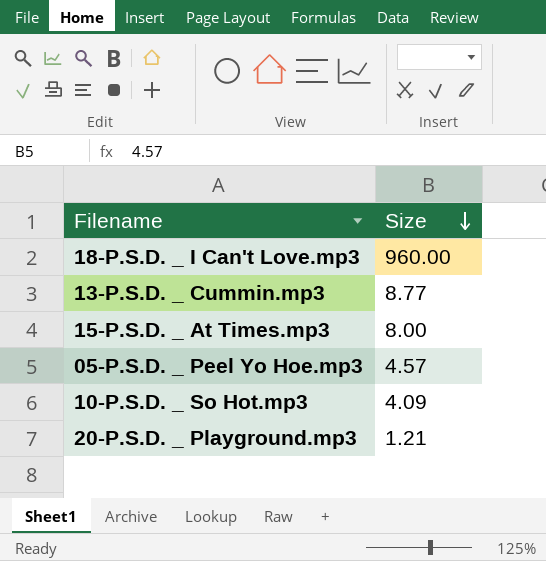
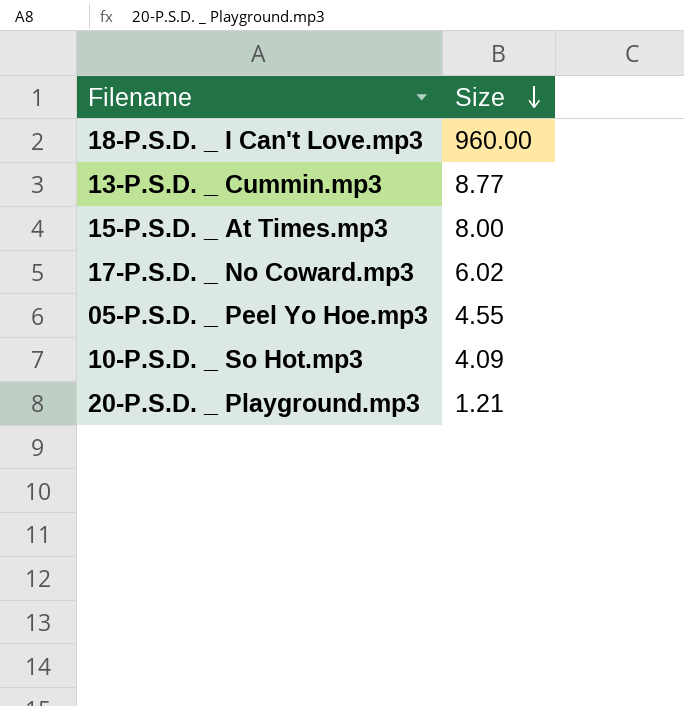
row 17-P.S.D. _ No Coward.mp3: none -> 6.02
05-P.S.D. _ Peel Yo Hoe.mp3 | Size: 4.57 -> 4.55

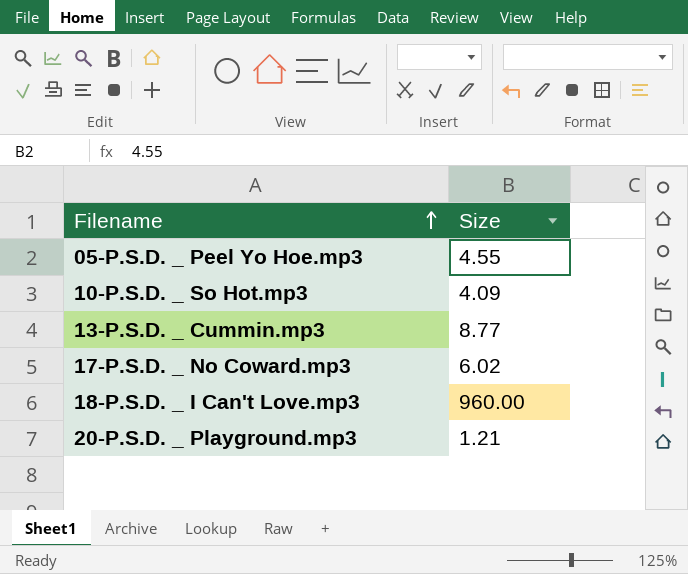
row order: Size descending -> Filename ascending
row 15-P.S.D. _ At Times.mp3: 8.00 -> none

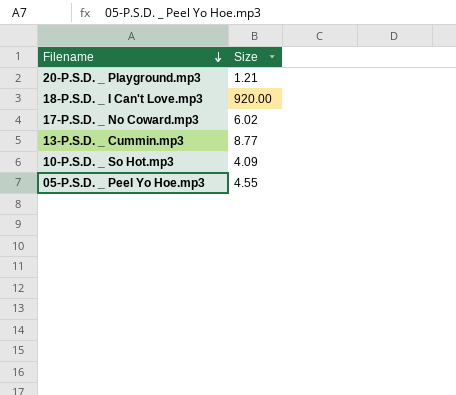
row order: Filename ascending -> Filename descending
18-P.S.D. _ I Can't Love.mp3 | Size: 960.00 -> 920.00

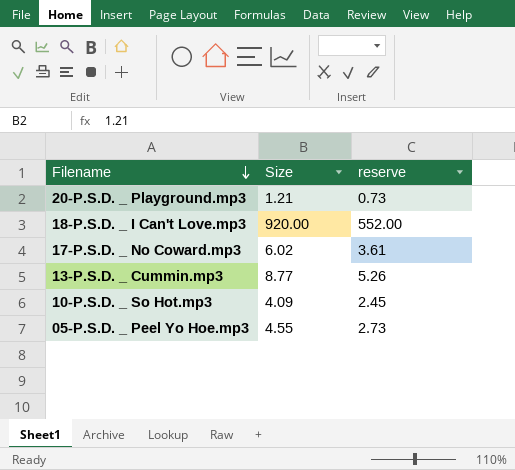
column reserve | formula: none -> [Size] * 0.6

